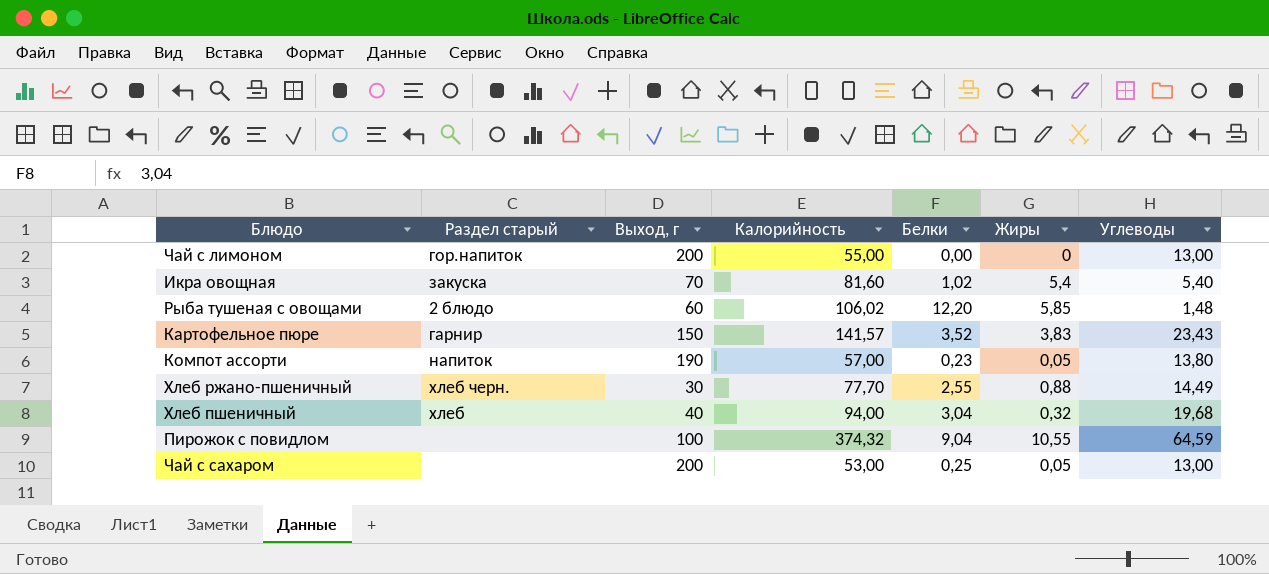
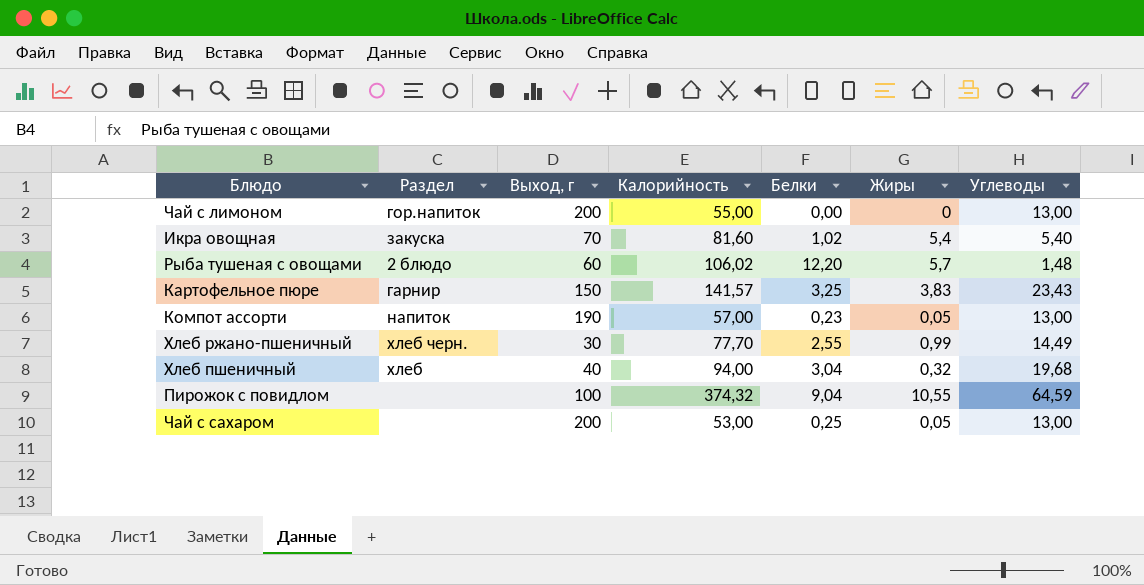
column name: Раздел старый -> Раздел
Рыба тушеная с овощами | Жиры: 5,85 -> 5,7
Картофельное пюре | Белки: 3,52 -> 3,25
Компот ассорти | Углеводы: 13,80 -> 13,00
Хлеб ржано-пшеничный | Жиры: 0,88 -> 0,99

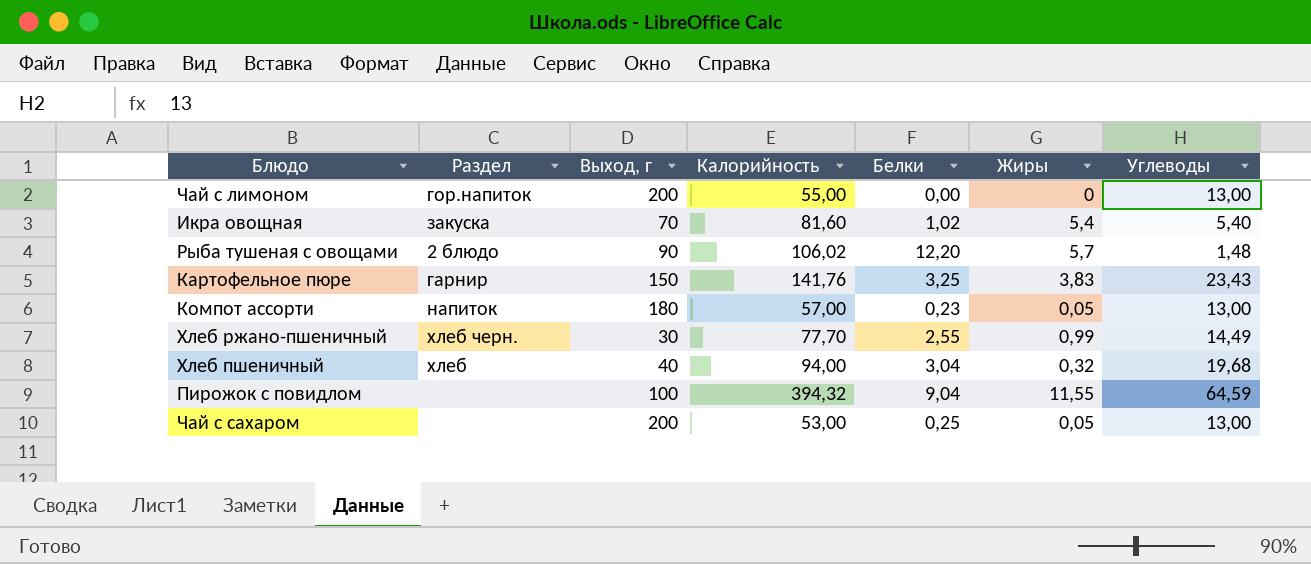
Рыба тушеная с овощами | Выход, г: 60 -> 90
Картофельное пюре | Калорийность: 141,57 -> 141,76
Компот ассорти | Выход, г: 190 -> 180
Пирожок с повидлом | Калорийность: 374,32 -> 394,32
Пирожок с повидлом | Жиры: 10,55 -> 11,55

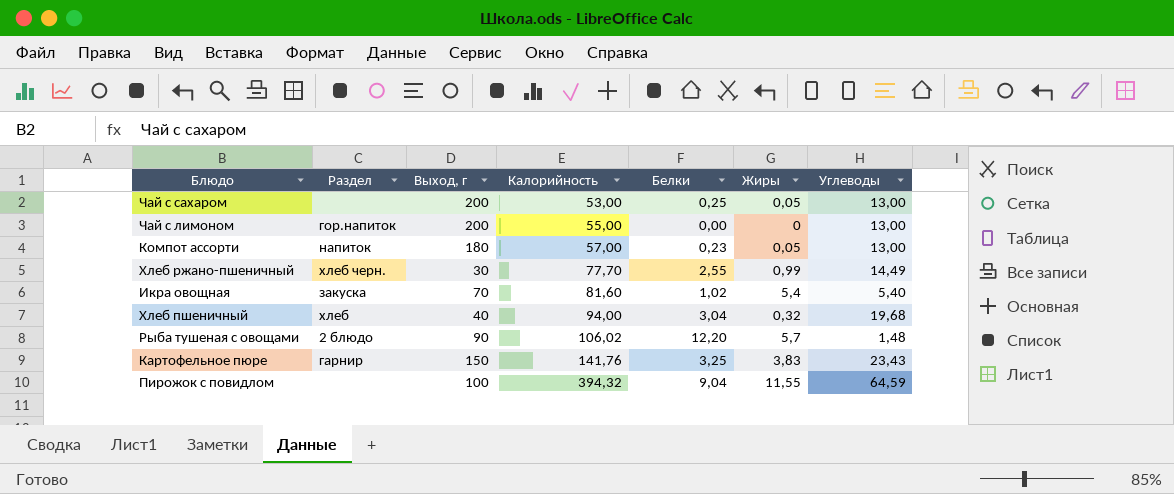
row order: none -> Калорийность ascending

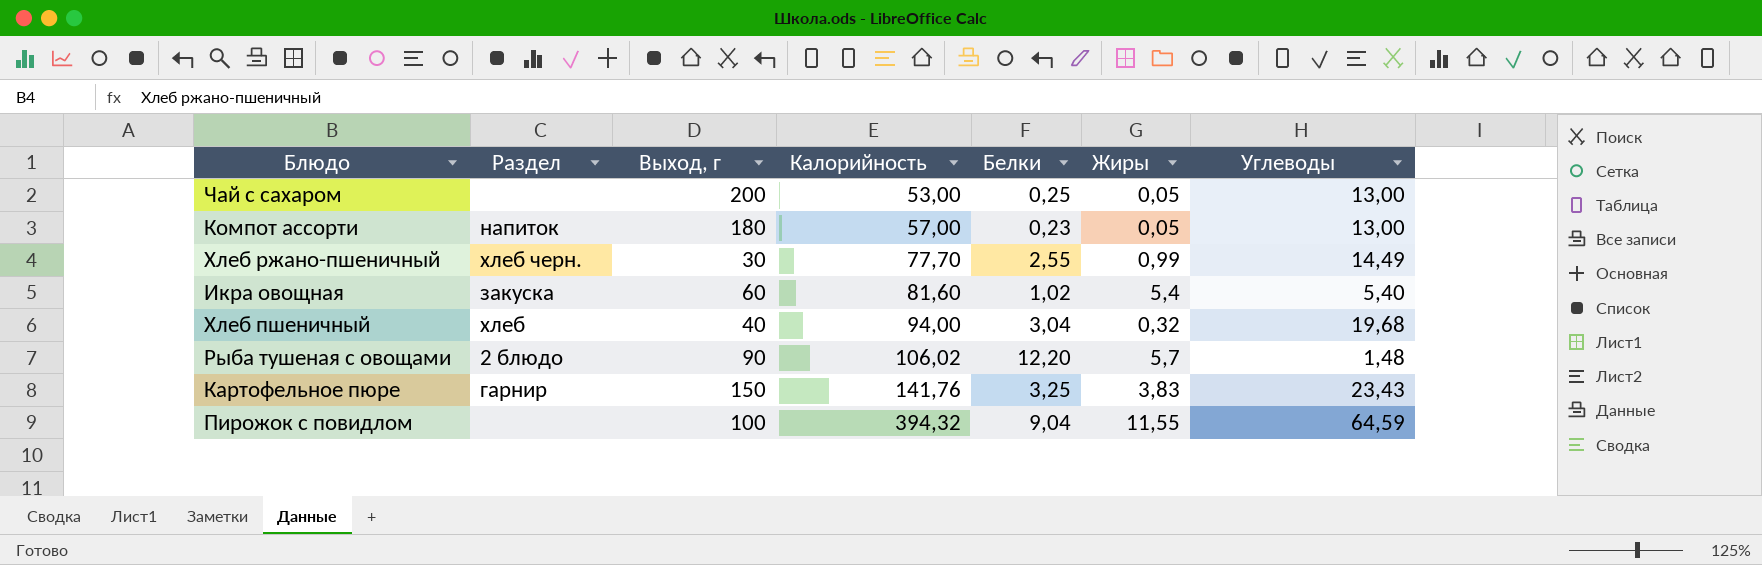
row Чай с лимоном: гор.напиток | 200 | 55,00 | 0,00 | 0 | 13,00 -> none
Икра овощная | Выход, г: 70 -> 60

